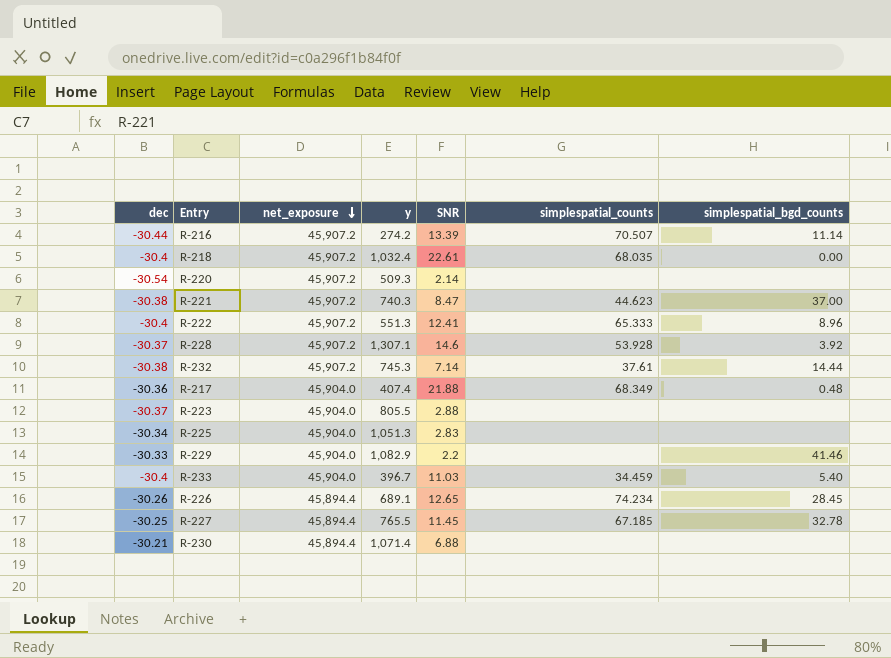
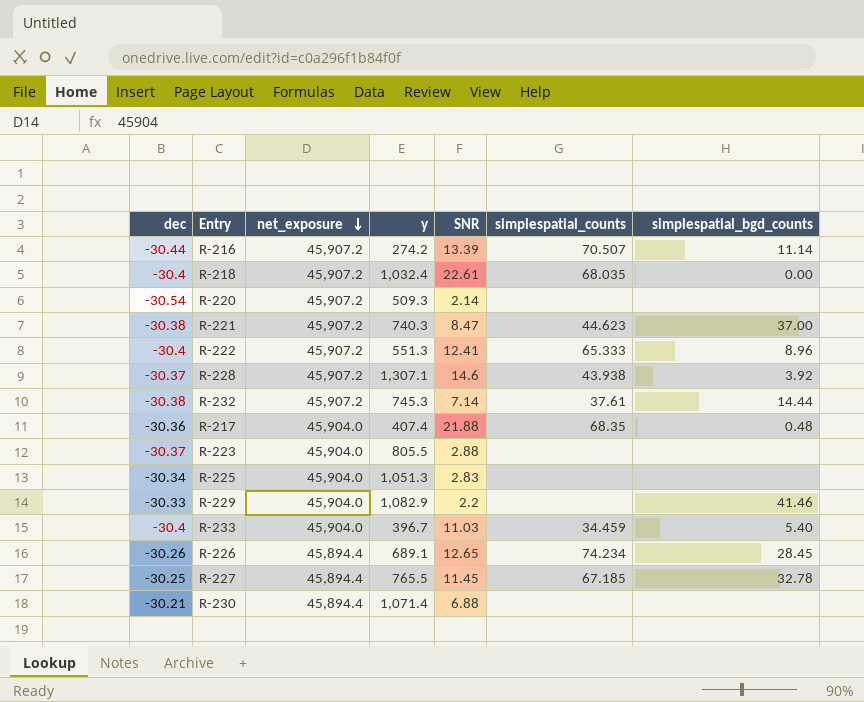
R-228 | simplespatial_counts: 53.928 -> 43.938
R-217 | simplespatial_counts: 68.349 -> 68.35

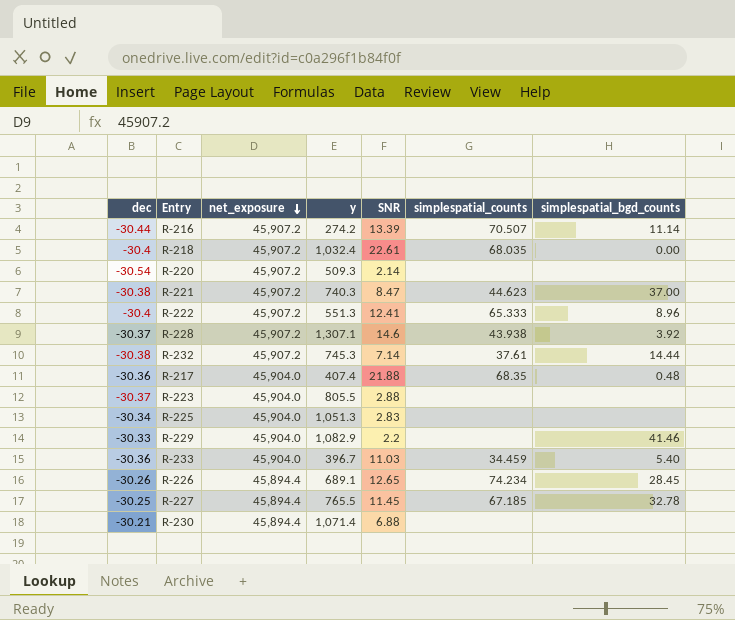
R-233 | dec: -30.4 -> -30.36

